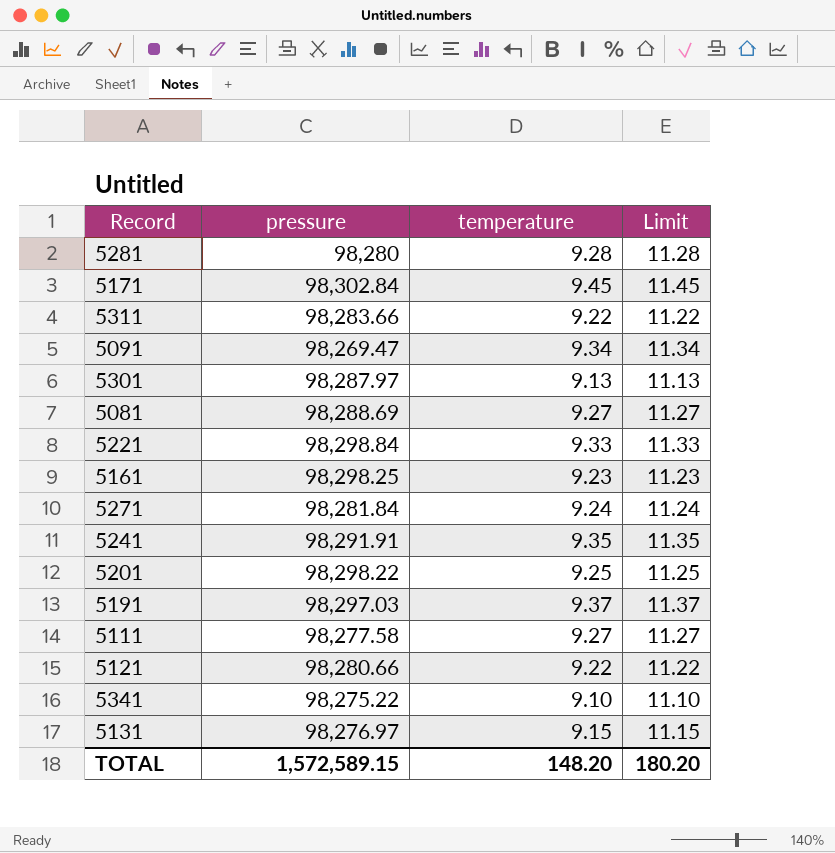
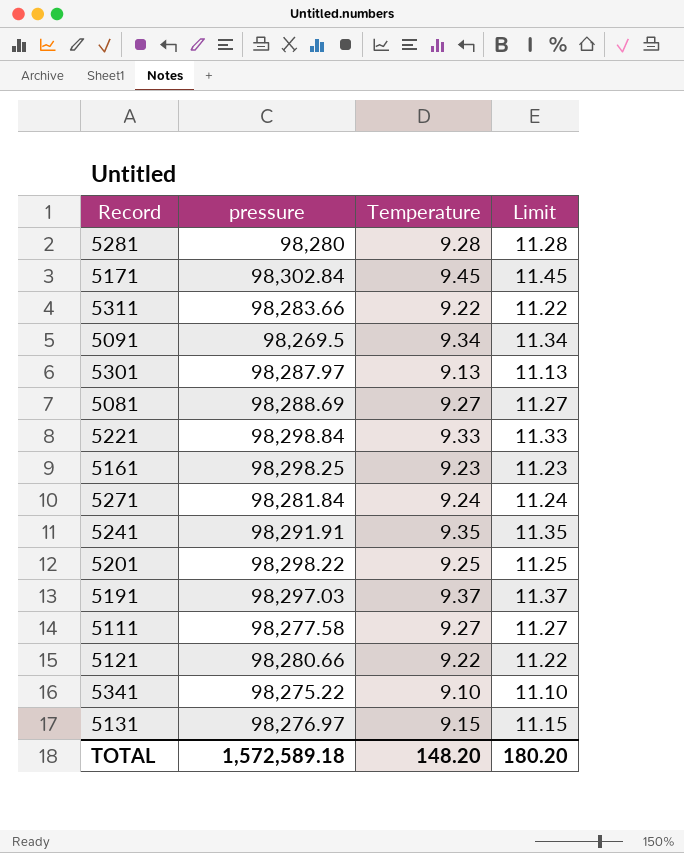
column name: temperature -> Temperature
5091 | pressure: 98,269.47 -> 98,269.5
TOTAL | pressure: 1,572,589.15 -> 1,572,589.18

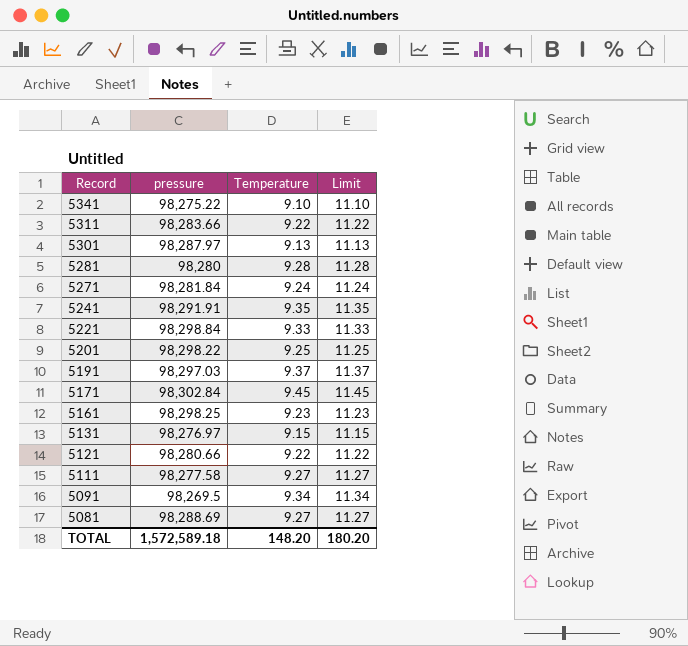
row order: none -> Record descending

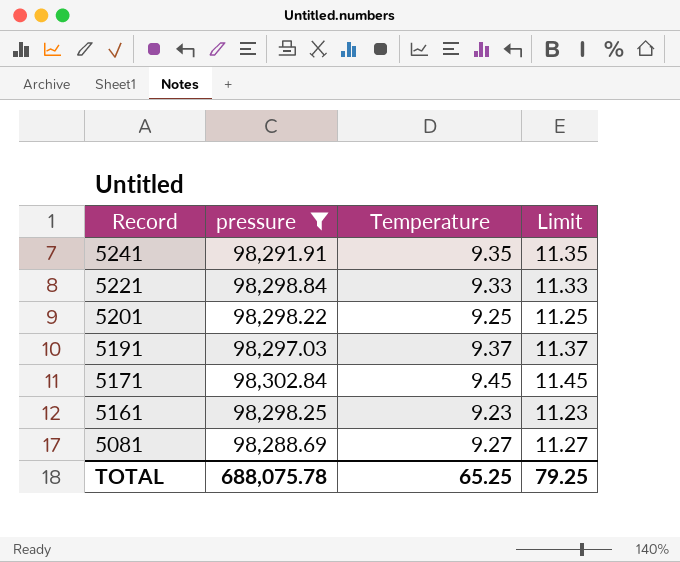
filter: none -> pressure >= 98,288.69
TOTAL | pressure: 1,572,589.18 -> 688,075.78
TOTAL | Temperature: 148.20 -> 65.25
TOTAL | Limit: 180.20 -> 79.25

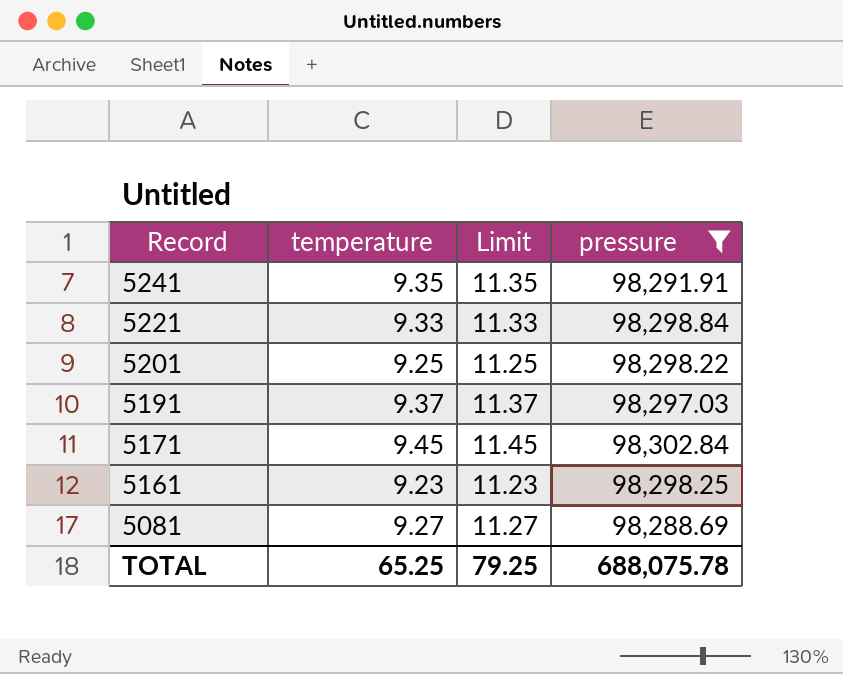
column name: Temperature -> temperature
column pressure | position: 2 -> 4

